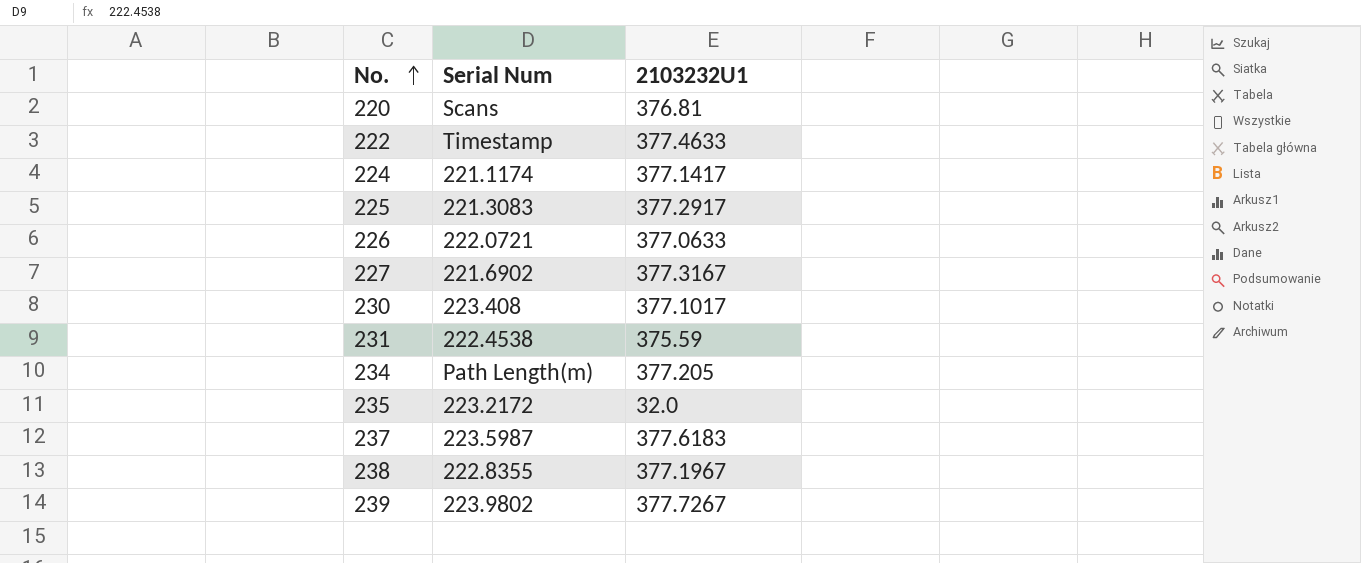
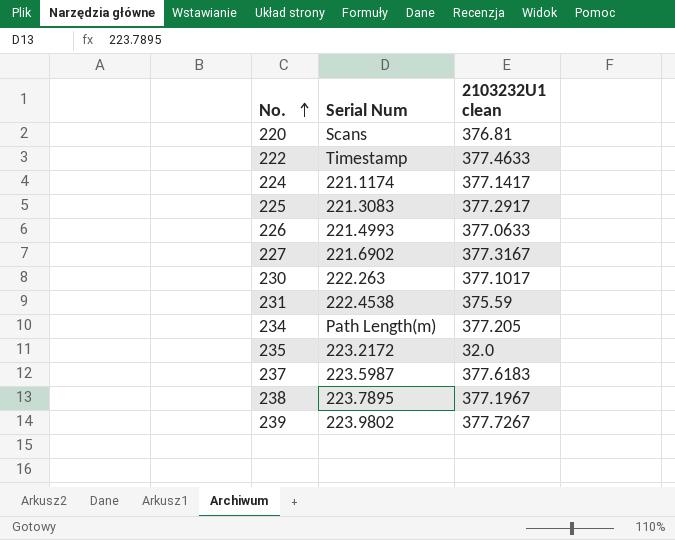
column name: 2103232U1 -> 2103232U1 clean
226 | Serial Num: 222.0721 -> 221.4993
230 | Serial Num: 223.408 -> 222.263
238 | Serial Num: 222.8355 -> 223.7895

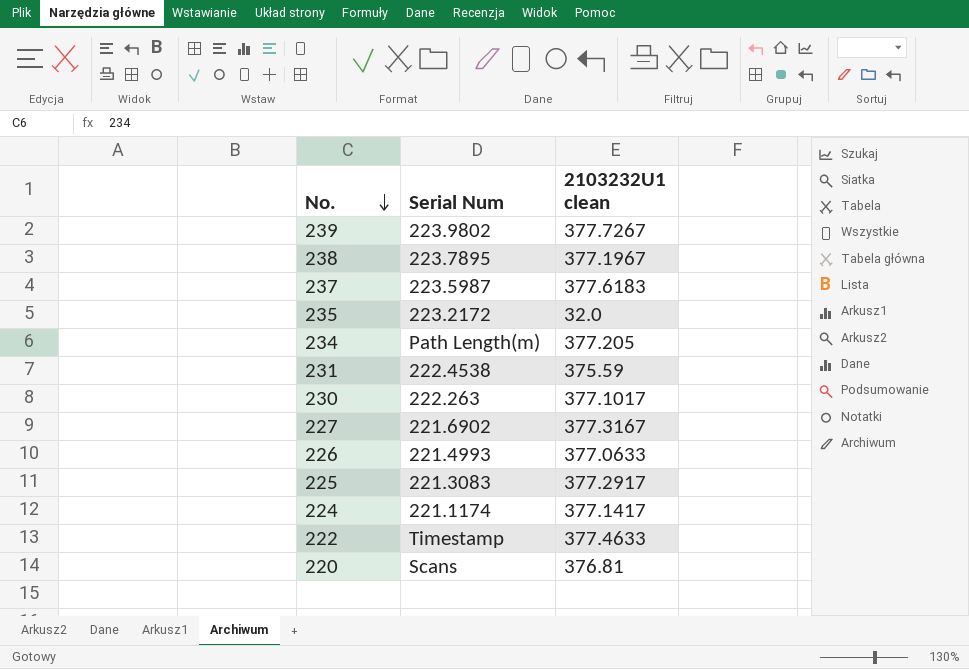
row order: No. ascending -> No. descending

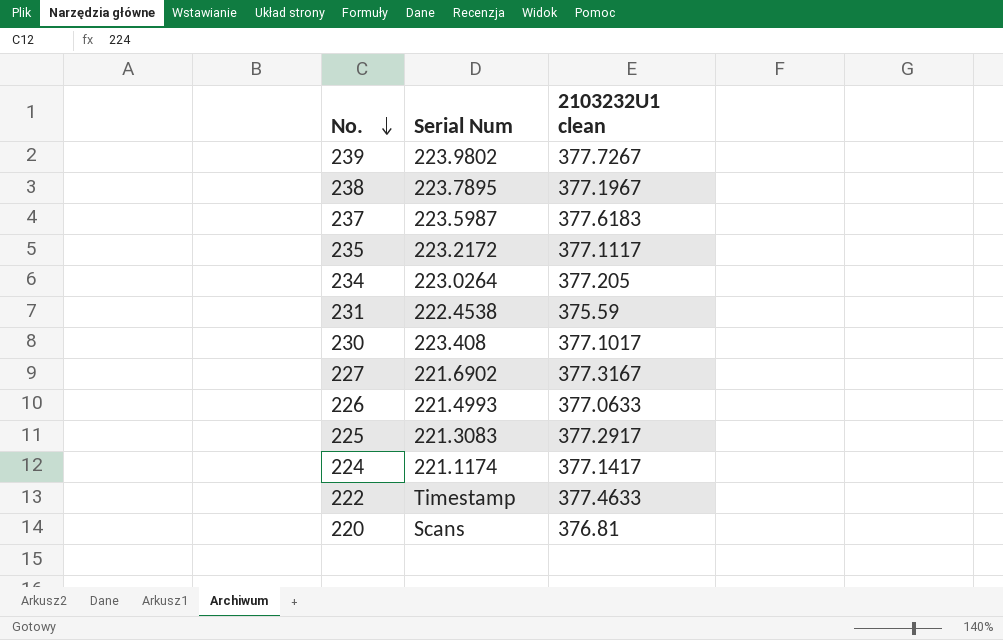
235 | 2103232U1 clean: 32.0 -> 377.1117
234 | Serial Num: Path Length(m) -> 223.0264
230 | Serial Num: 222.263 -> 223.408

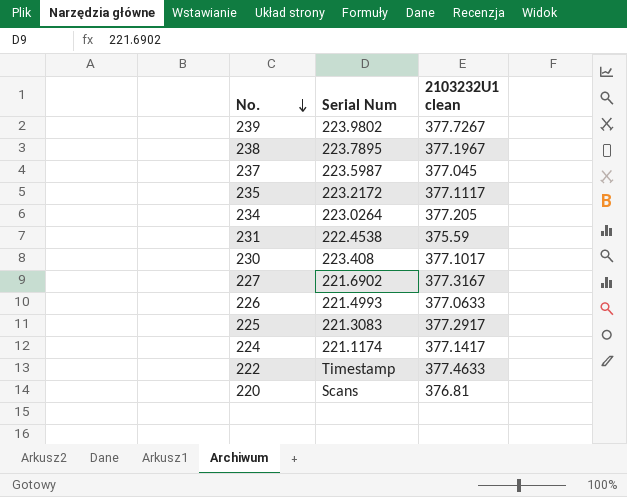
237 | 2103232U1 clean: 377.6183 -> 377.045

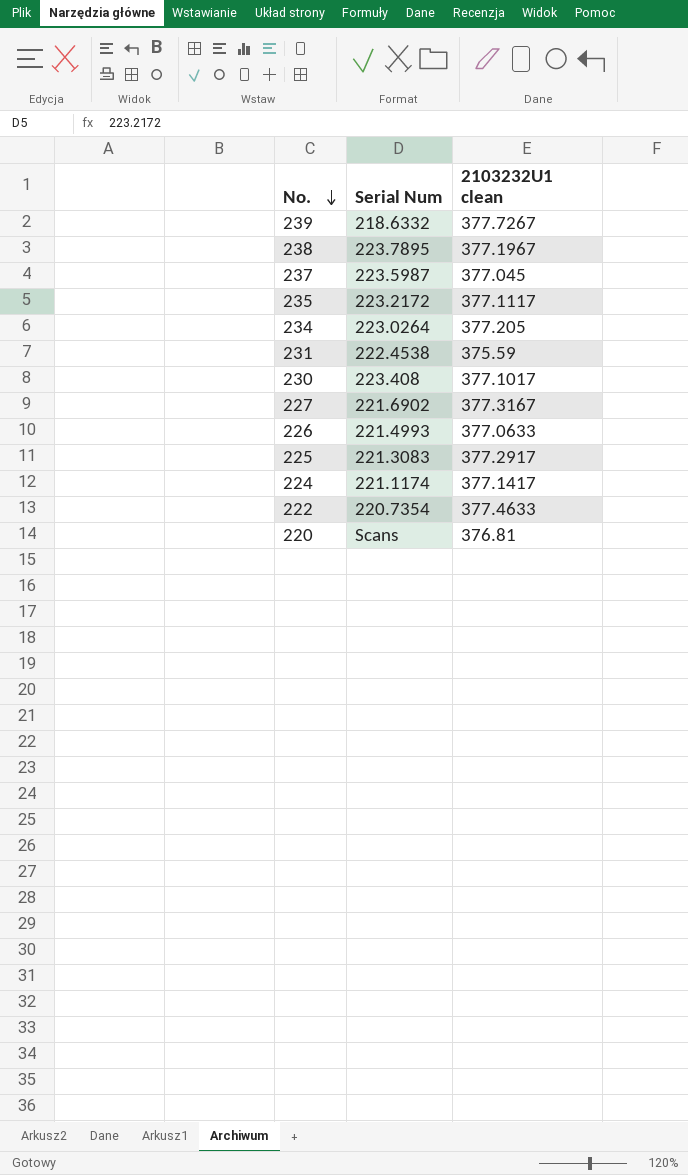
239 | Serial Num: 223.9802 -> 218.6332
222 | Serial Num: Timestamp -> 220.7354

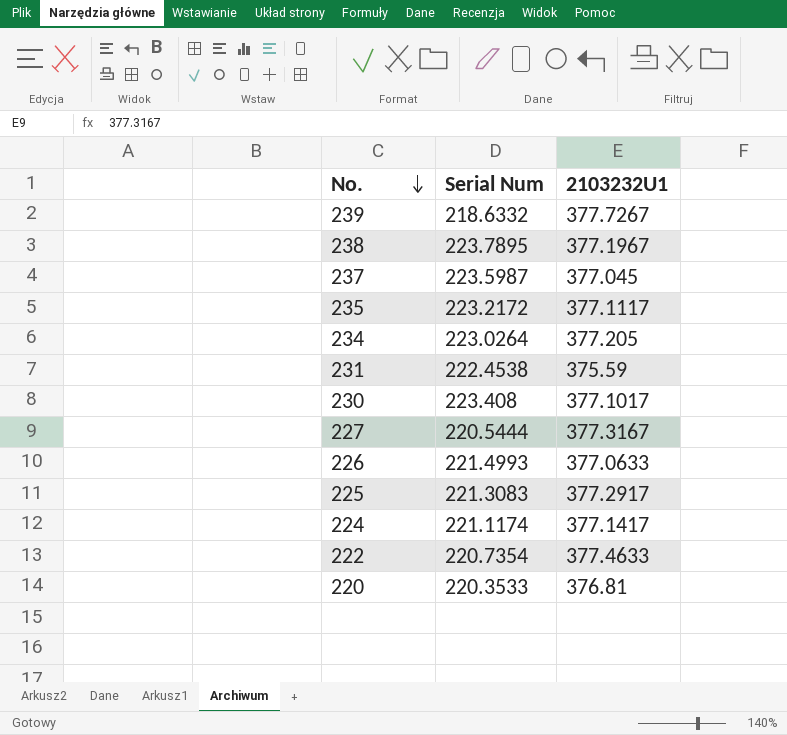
column name: 2103232U1 clean -> 2103232U1
227 | Serial Num: 221.6902 -> 220.5444
220 | Serial Num: Scans -> 220.3533

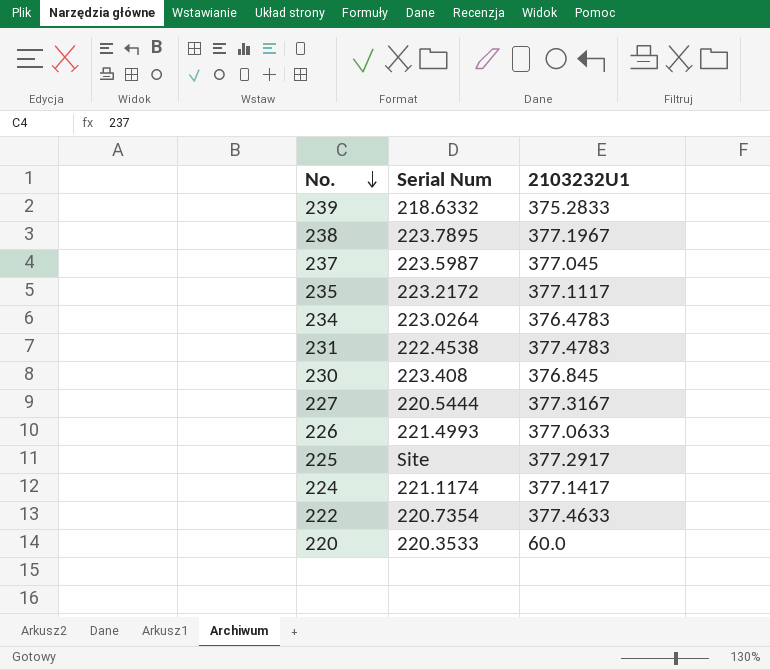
239 | 2103232U1: 377.7267 -> 375.2833
234 | 2103232U1: 377.205 -> 376.4783
231 | 2103232U1: 375.59 -> 377.4783
230 | 2103232U1: 377.1017 -> 376.845
225 | Serial Num: 221.3083 -> Site
220 | 2103232U1: 376.81 -> 60.0

